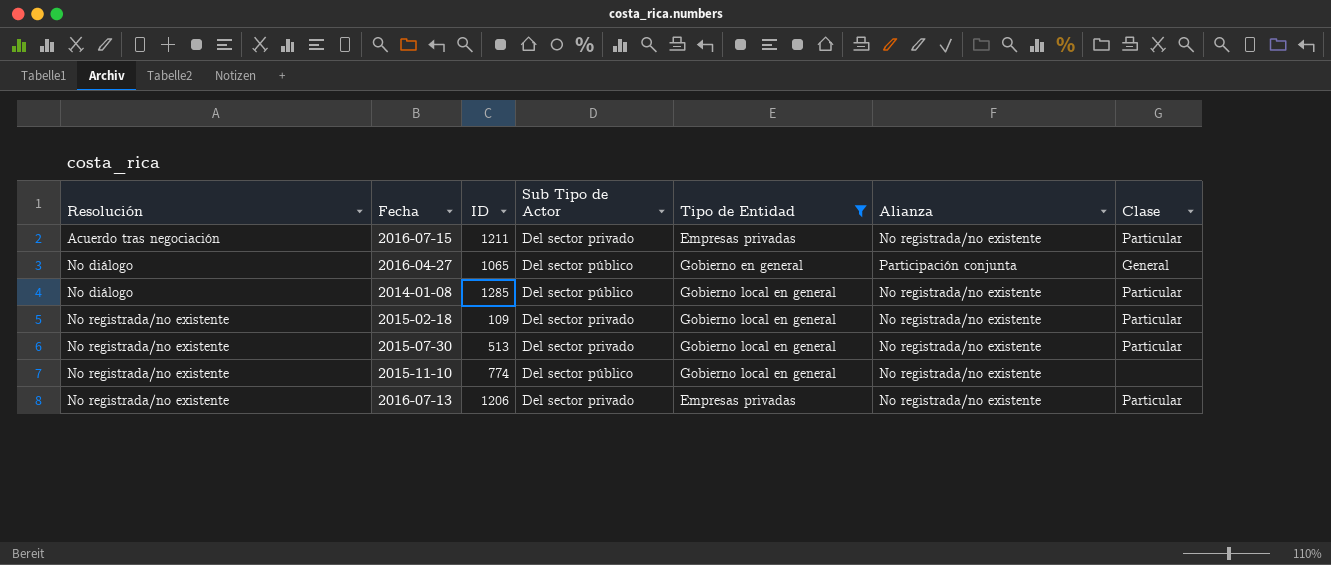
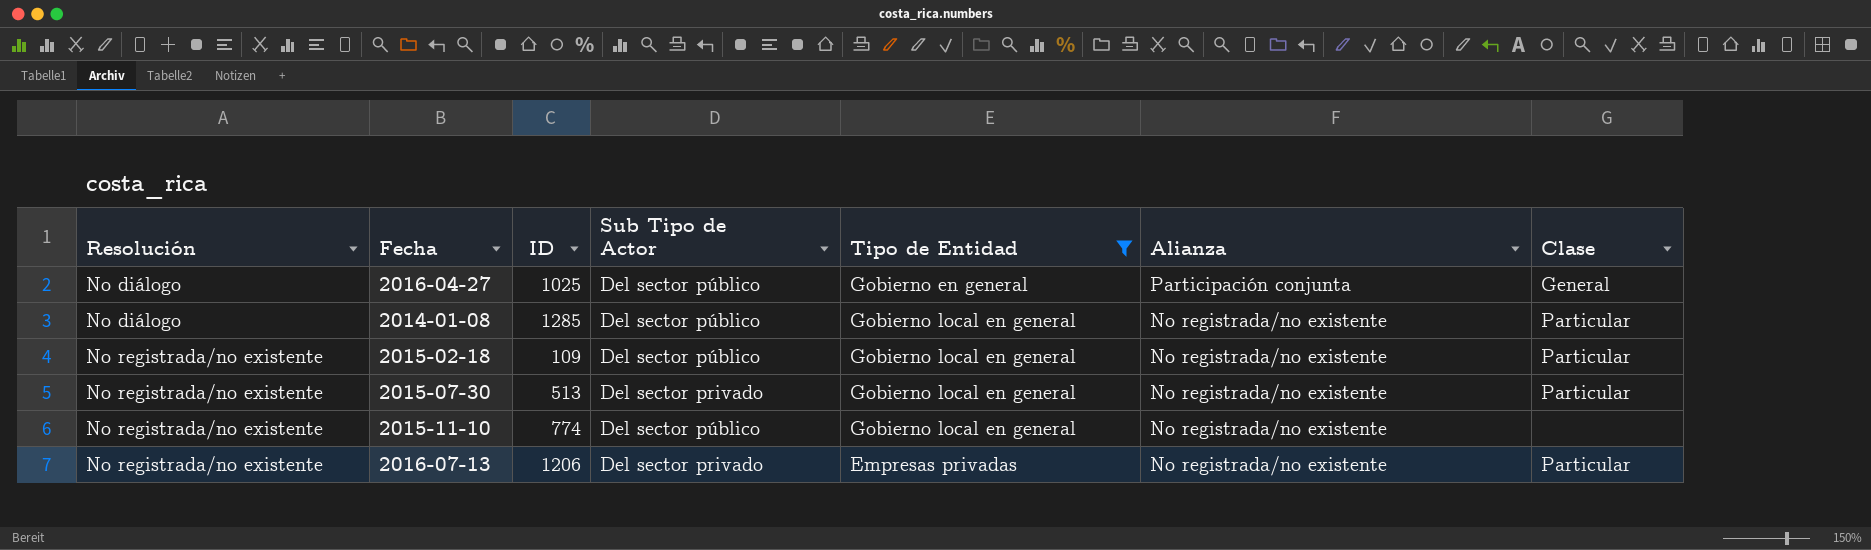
row 2016-07-15: Acuerdo tras negociación | 1211 | Del sector privado | Empresas privadas | No registrada/no existente | Particular -> none
2016-04-27 | ID: 1065 -> 1025
2015-02-18 | Sub Tipo de Actor: Del sector privado -> Del sector público

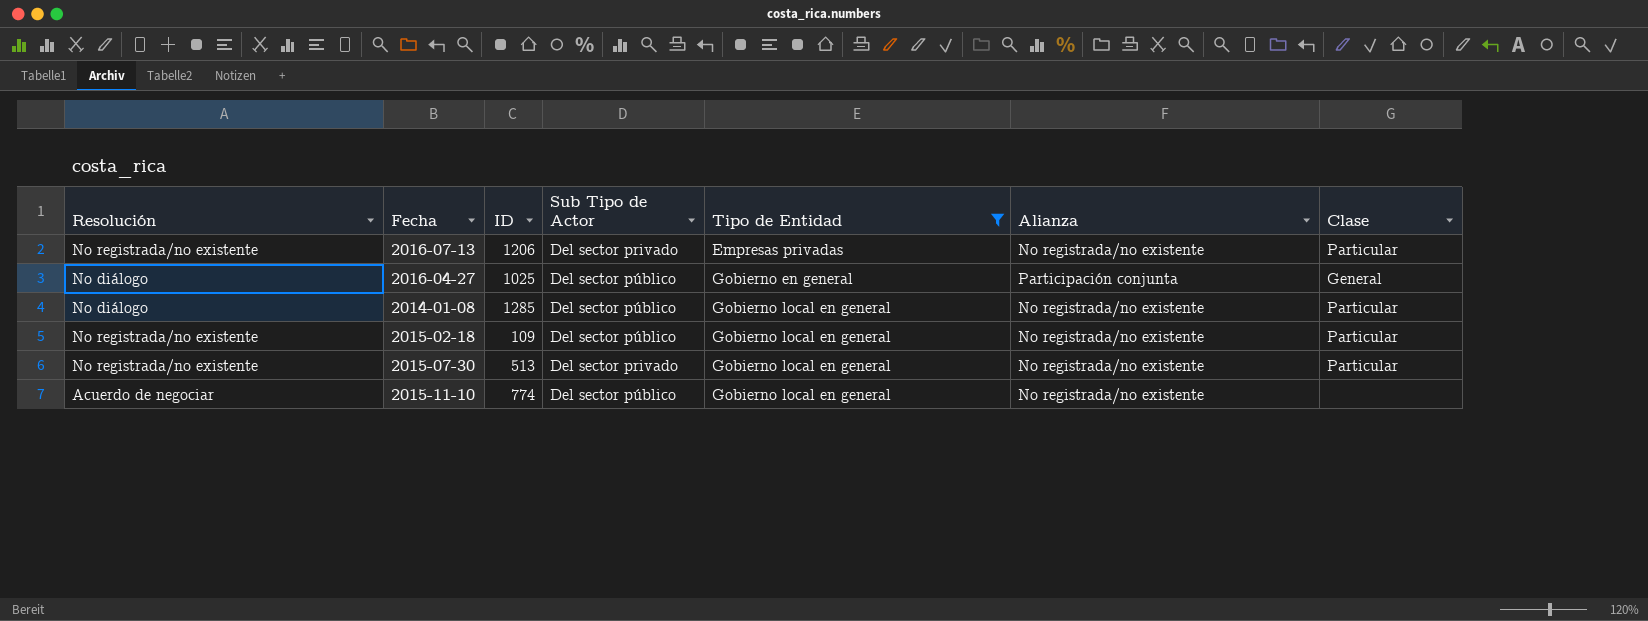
row order: Resolución ascending -> Tipo de Entidad ascending
2015-11-10 | Resolución: No registrada/no existente -> Acuerdo de negociar

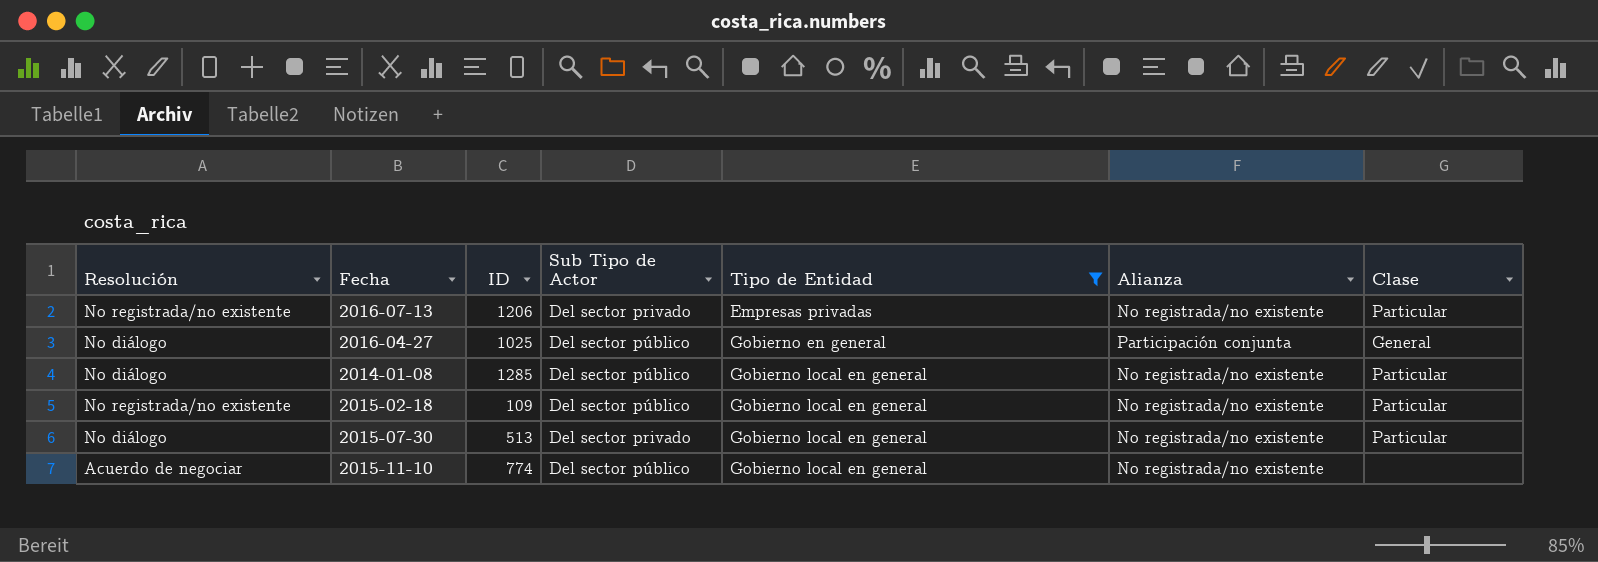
2015-07-30 | Resolución: No registrada/no existente -> No diálogo

